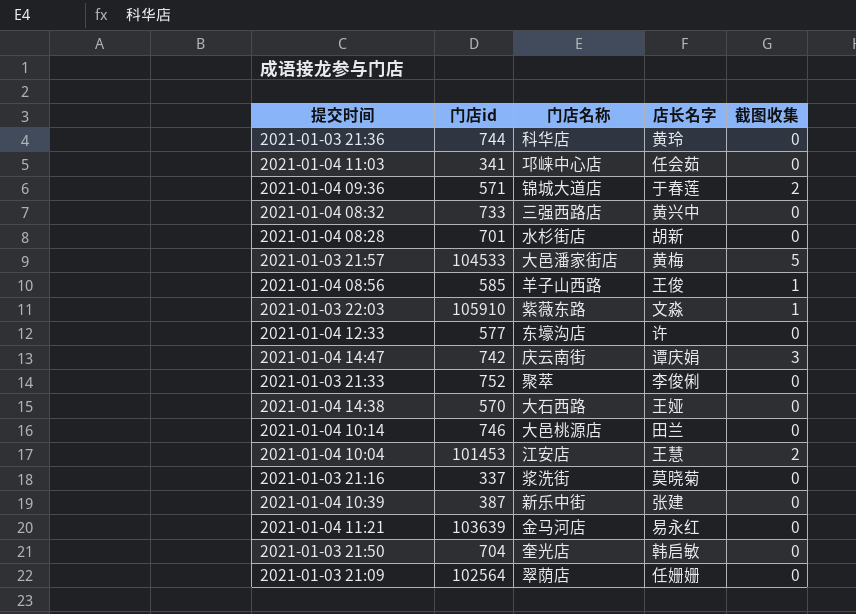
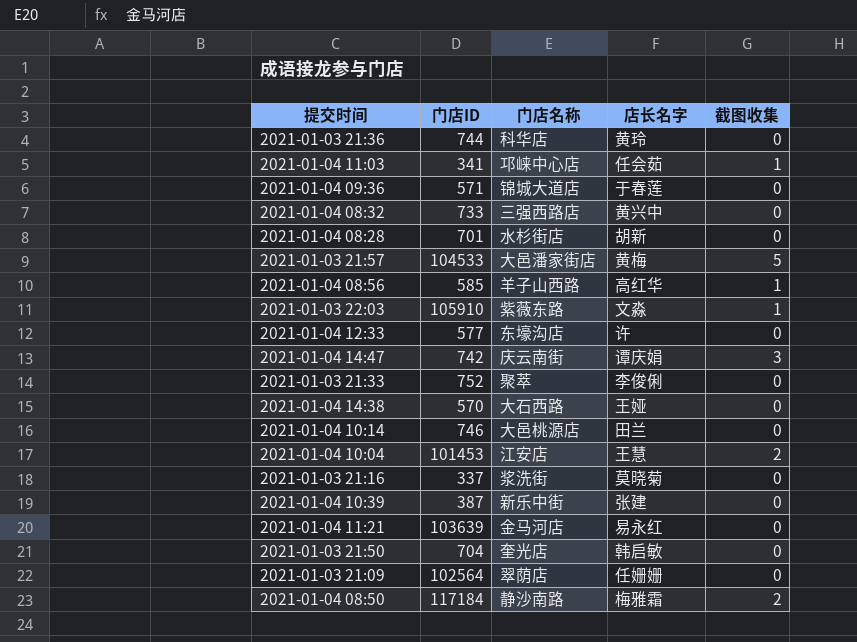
column name: 门店id -> 门店ID
2021-01-04 11:03 | 截图收集: 0 -> 1
2021-01-04 09:36 | 截图收集: 2 -> 0
2021-01-04 08:56 | 店长名字: 王俊 -> 高红华
row 2021-01-04 08:50: none -> 117184 | 静沙南路 | 梅雅霜 | 2

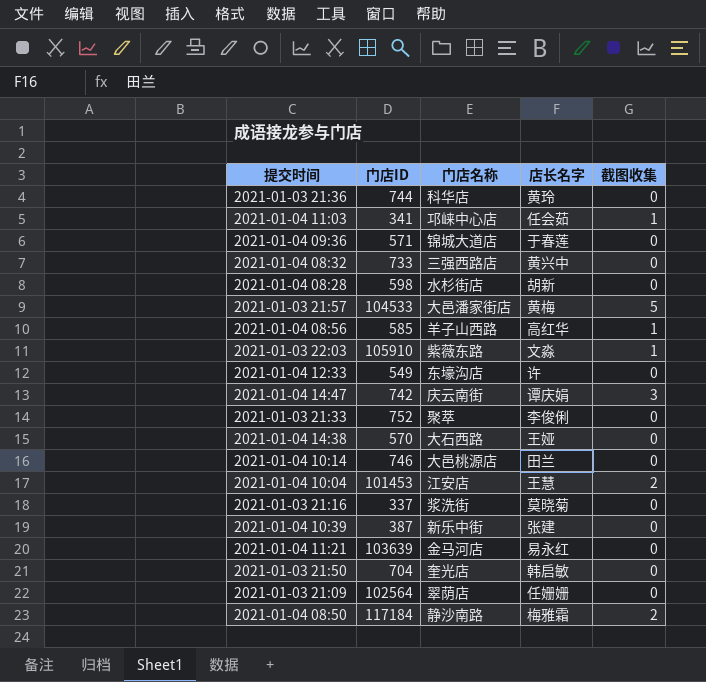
2021-01-04 08:28 | 门店ID: 701 -> 598
2021-01-04 12:33 | 门店ID: 577 -> 549

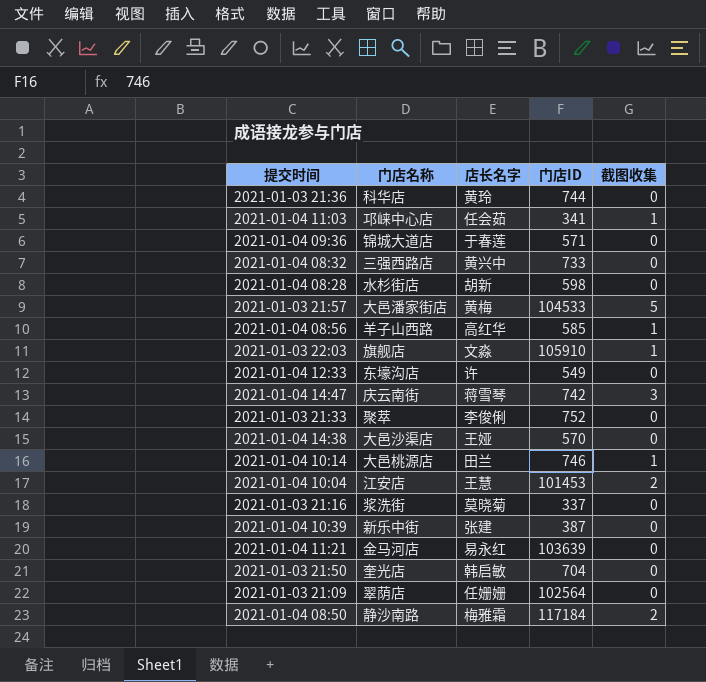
column 门店ID | position: 2 -> 4
2021-01-03 22:03 | 门店名称: 紫薇东路 -> 旗舰店
2021-01-04 14:47 | 店长名字: 谭庆娟 -> 蒋雪琴
2021-01-04 14:38 | 门店名称: 大石西路 -> 大邑沙渠店
2021-01-04 10:14 | 截图收集: 0 -> 1

